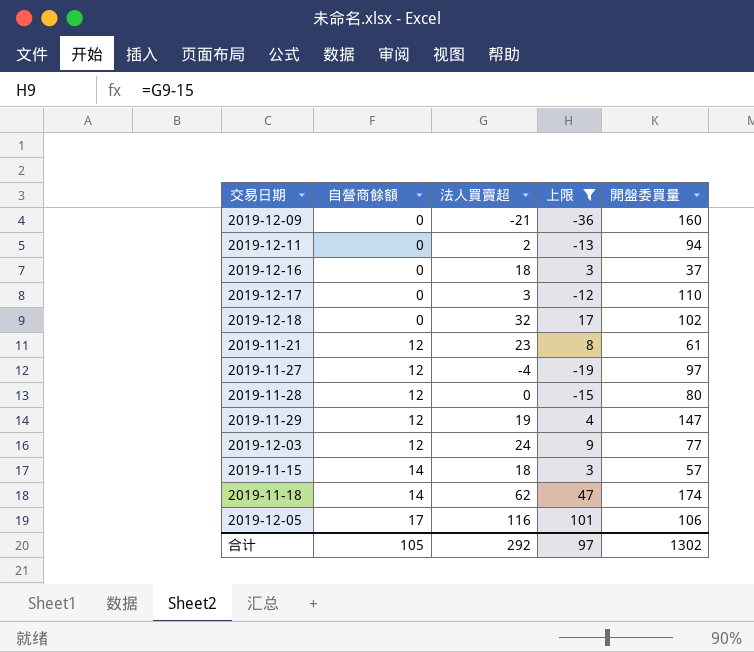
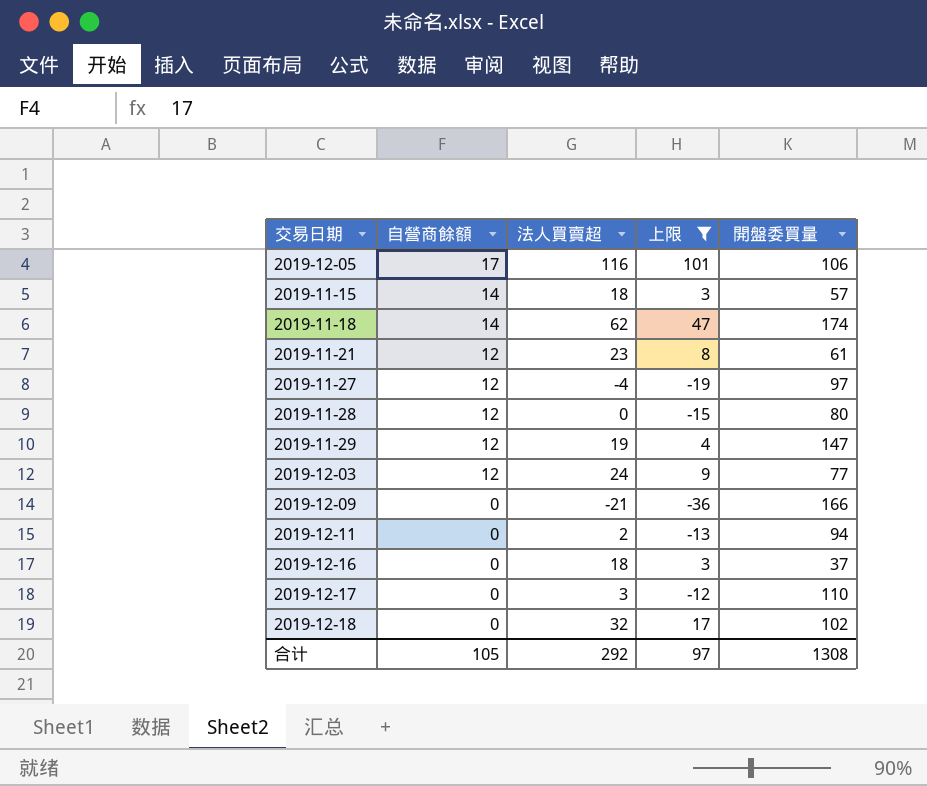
row order: 自營商餘額 ascending -> 自營商餘額 descending
2019-12-09 | 開盤委買量: 160 -> 166
合计 | 開盤委買量: 1302 -> 1308

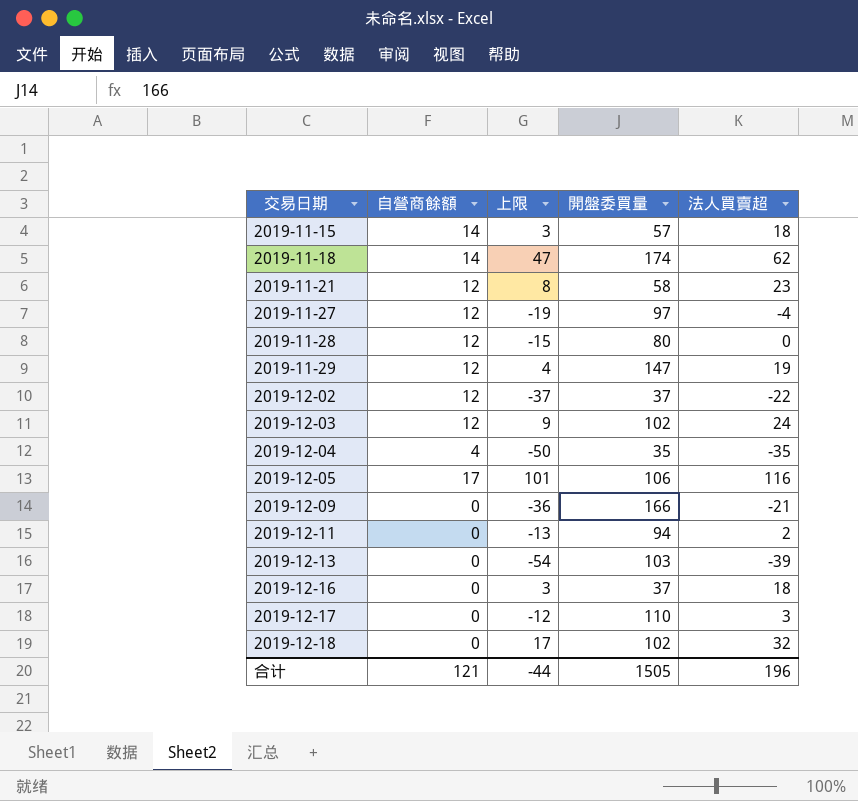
filter: 上限 >= -36 -> none
row order: 自營商餘額 descending -> 交易日期 ascending
column 法人買賣超 | position: 3 -> 5
2019-11-21 | 開盤委買量: 61 -> 58
2019-12-03 | 開盤委買量: 77 -> 102
合计 | 自營商餘額: 105 -> 121
合计 | 上限: 97 -> -44
合计 | 開盤委買量: 1308 -> 1505
合计 | 法人買賣超: 292 -> 196

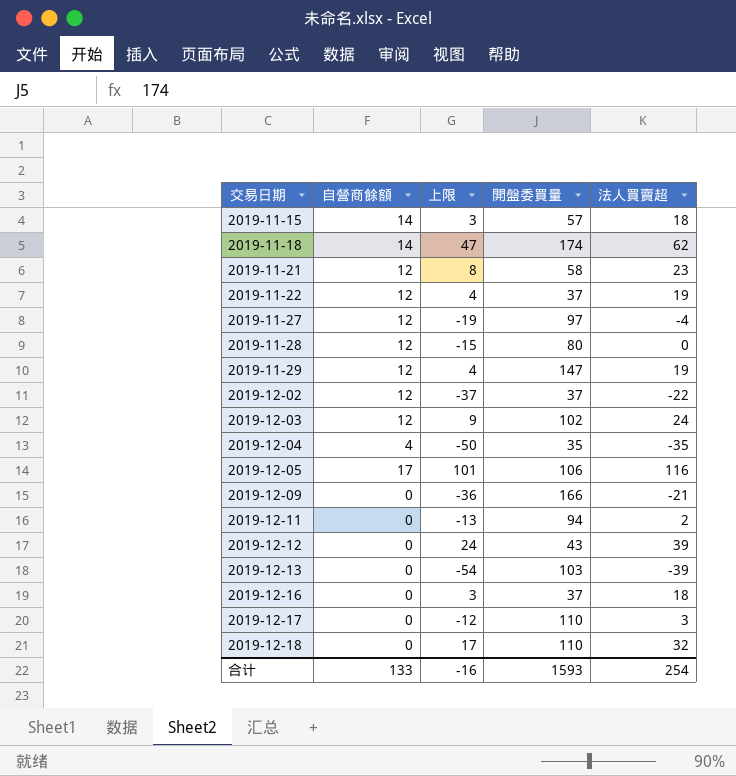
row 2019-11-22: none -> 12 | 4 | 37 | 19
row 2019-12-12: none -> 0 | 24 | 43 | 39
2019-12-18 | 開盤委買量: 102 -> 110
合计 | 自營商餘額: 121 -> 133
合计 | 上限: -44 -> -16
合计 | 開盤委買量: 1505 -> 1593
合计 | 法人買賣超: 196 -> 254

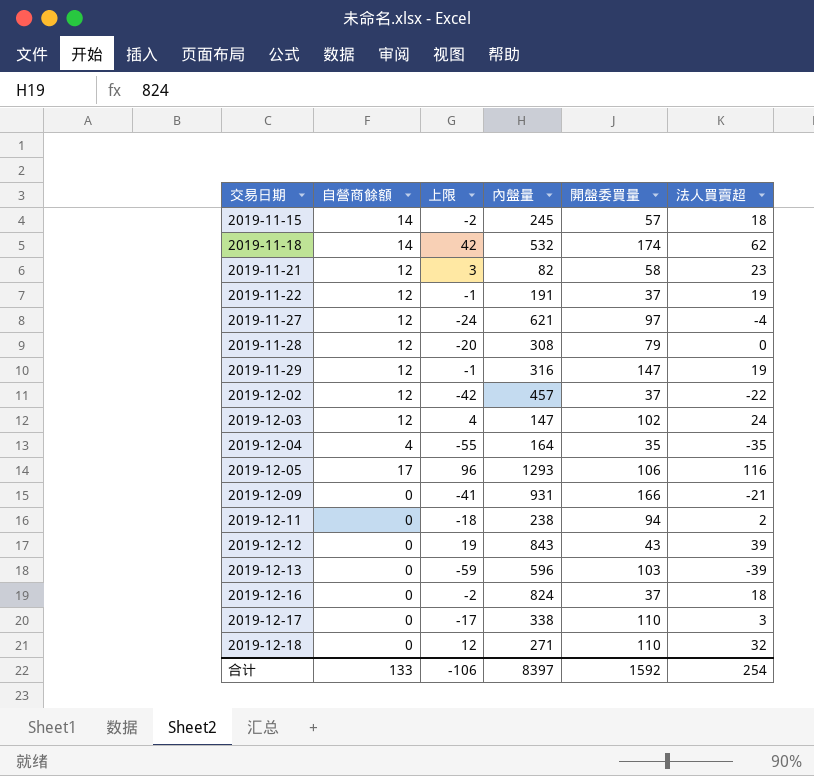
column 上限 | formula: [法人買賣超] - 15 -> [法人買賣超] - 20
column 內盤量 | position: none -> 4
2019-11-28 | 開盤委買量: 80 -> 79
合计 | 上限: -16 -> -106
合计 | 開盤委買量: 1593 -> 1592

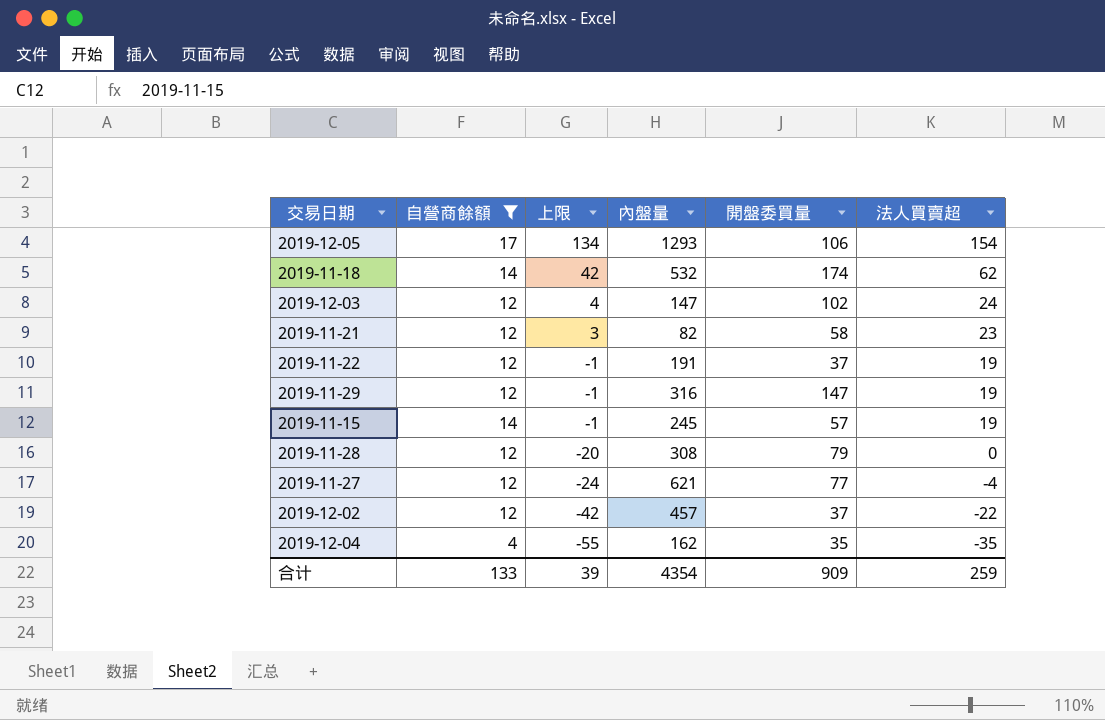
filter: none -> 自營商餘額 != 0
row order: 交易日期 ascending -> 上限 descending
2019-12-05 | 上限: 96 -> 134
2019-12-05 | 法人買賣超: 116 -> 154
2019-11-15 | 上限: -2 -> -1
2019-11-15 | 法人買賣超: 18 -> 19
2019-11-27 | 開盤委買量: 97 -> 77
2019-12-04 | 內盤量: 164 -> 162
合计 | 上限: -106 -> 39
合计 | 內盤量: 8397 -> 4354
合计 | 開盤委買量: 1592 -> 909
合计 | 法人買賣超: 254 -> 259

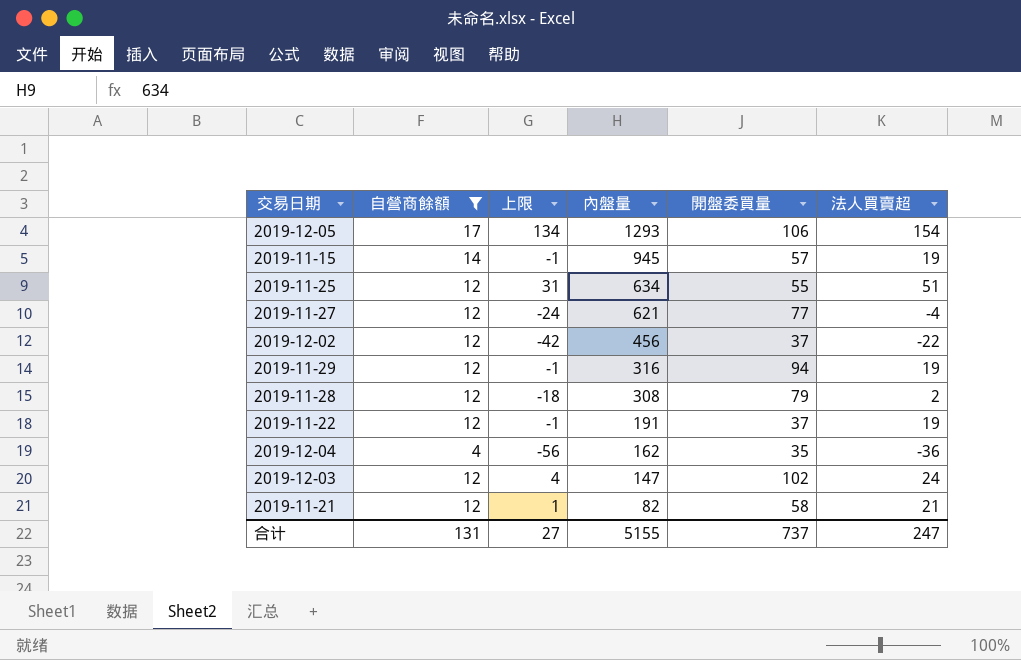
row order: 上限 descending -> 內盤量 descending
row 2019-11-18: 14 | 42 | 532 | 174 | 62 -> none
2019-11-15 | 內盤量: 245 -> 945
row 2019-11-25: none -> 12 | 31 | 634 | 55 | 51
2019-12-02 | 內盤量: 457 -> 456
2019-11-29 | 開盤委買量: 147 -> 94
2019-11-28 | 上限: -20 -> -18
2019-11-28 | 法人買賣超: 0 -> 2
2019-12-04 | 上限: -55 -> -56
2019-12-04 | 法人買賣超: -35 -> -36
2019-11-21 | 上限: 3 -> 1
2019-11-21 | 法人買賣超: 23 -> 21
合计 | 自營商餘額: 133 -> 131
合计 | 上限: 39 -> 27
合计 | 內盤量: 4354 -> 5155
合计 | 開盤委買量: 909 -> 737
合计 | 法人買賣超: 259 -> 247

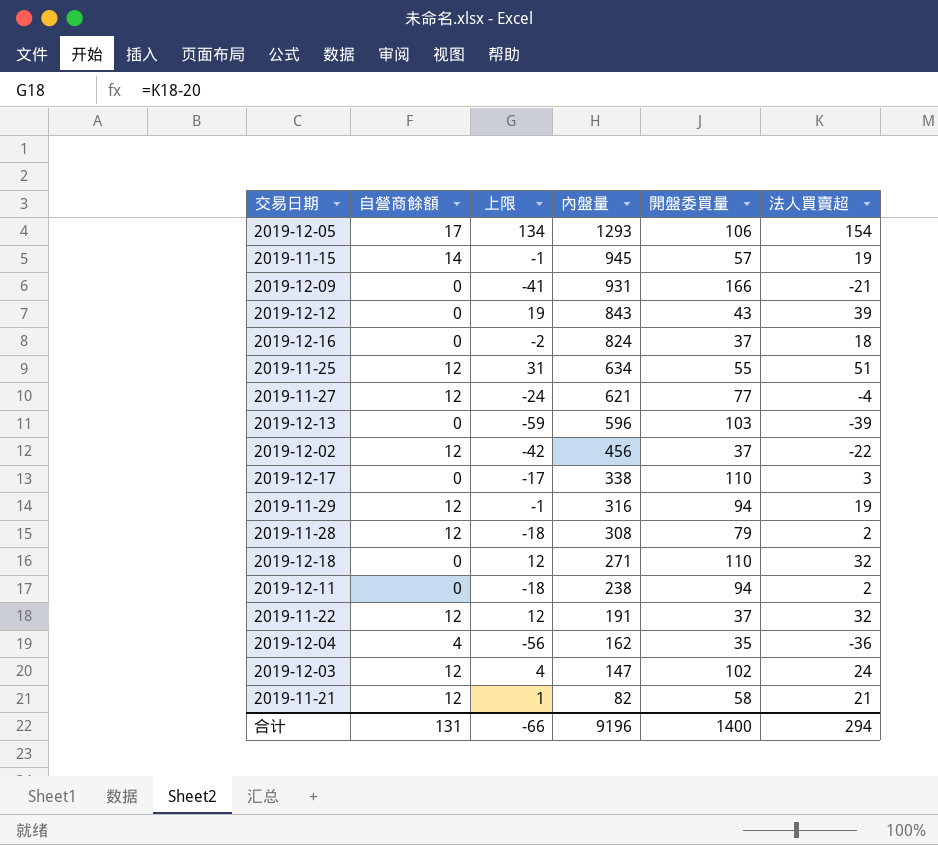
filter: 自營商餘額 != 0 -> none
2019-11-22 | 上限: -1 -> 12
2019-11-22 | 法人買賣超: 19 -> 32
合计 | 上限: 27 -> -66
合计 | 內盤量: 5155 -> 9196
合计 | 開盤委買量: 737 -> 1400
合计 | 法人買賣超: 247 -> 294

